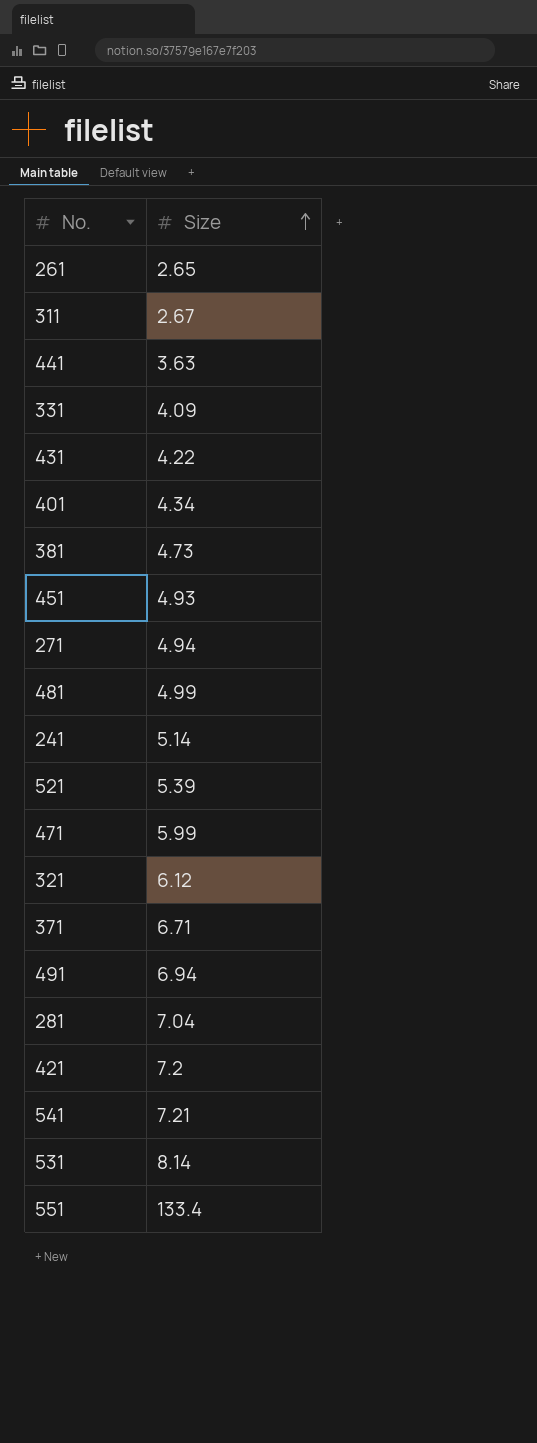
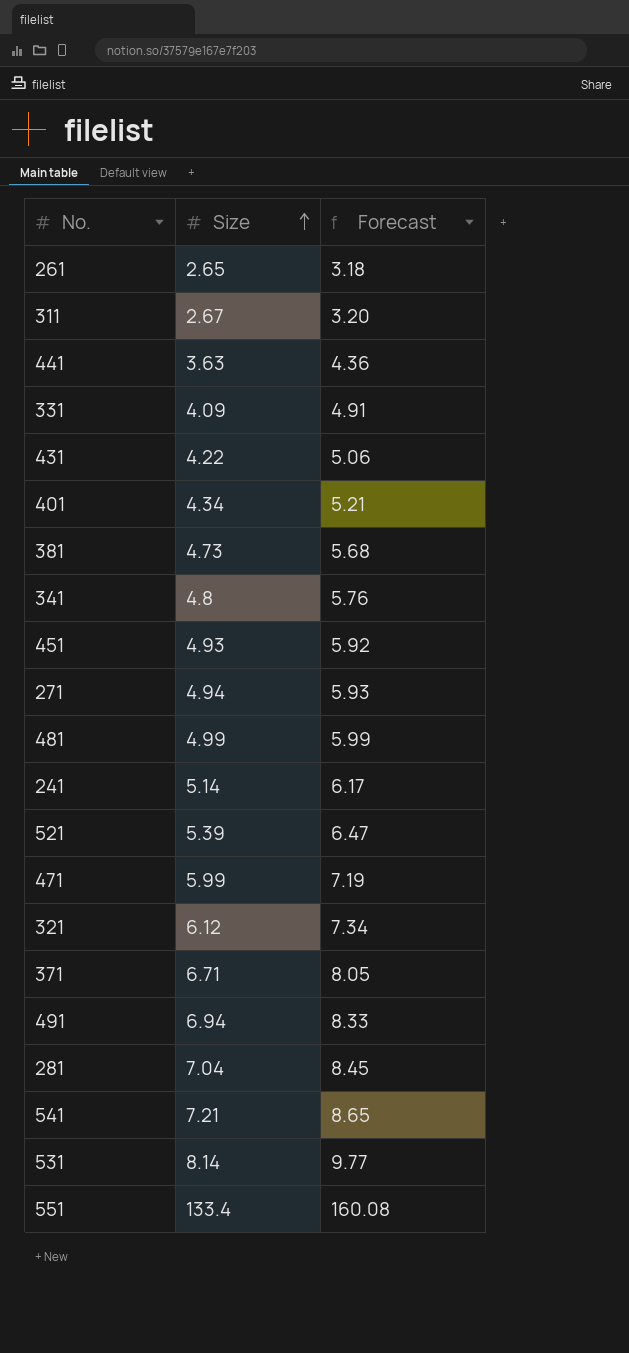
column Forecast | formula: none -> [Size] * 1.2
row 421: 7.2 -> none
row 341: none -> 4.8 | 5.76

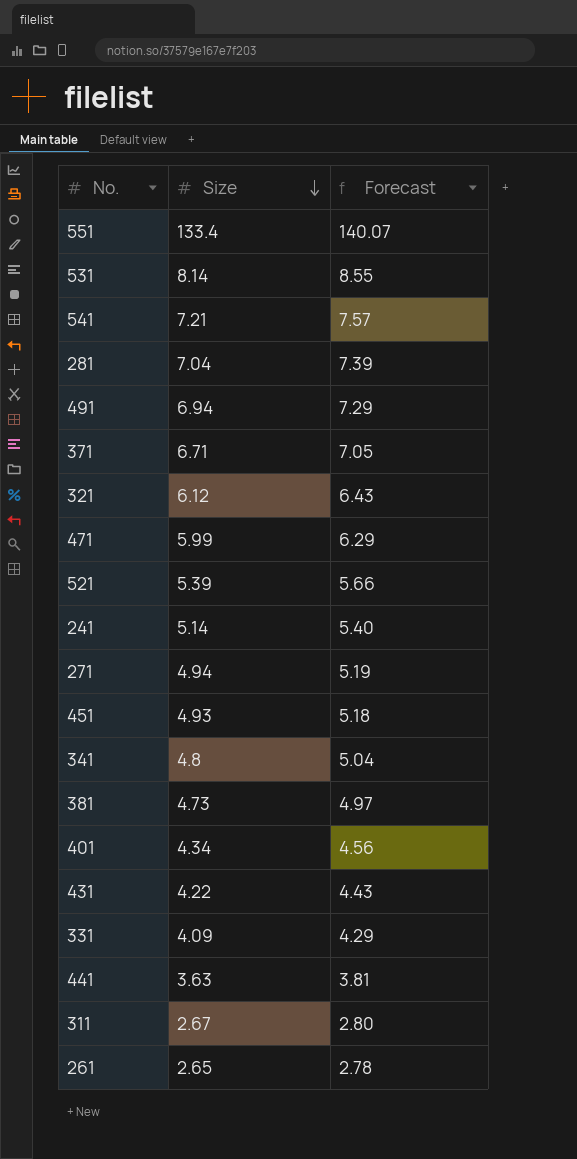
row order: Size ascending -> Size descending
column Forecast | formula: [Size] * 1.2 -> [Size] * 1.05
row 481: 4.99 | 5.99 -> none

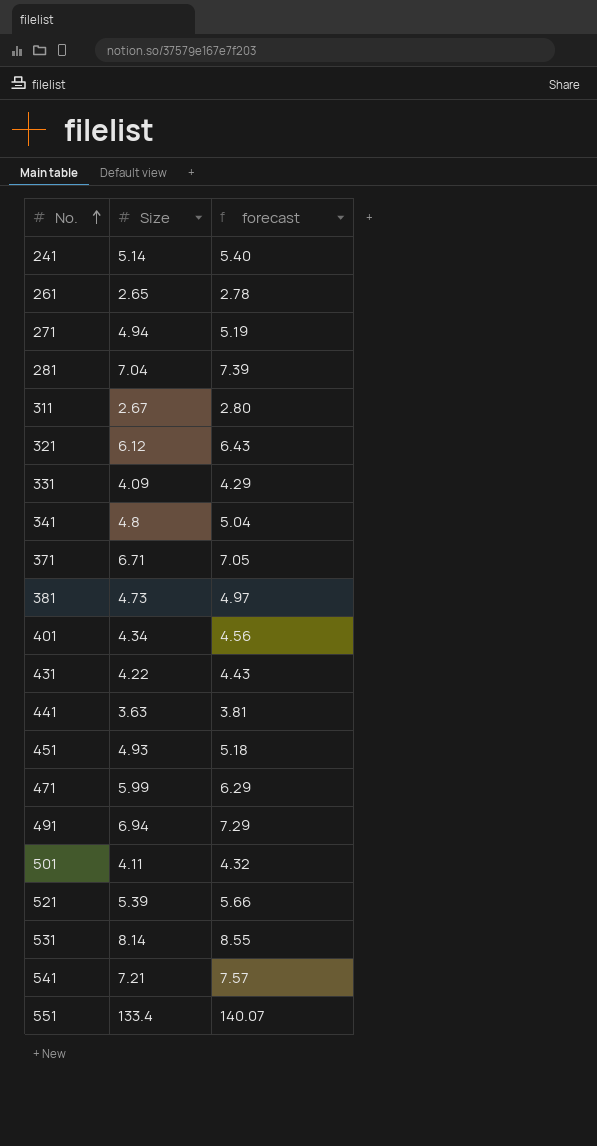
row order: Size descending -> No. ascending
column name: Forecast -> forecast
row 501: none -> 4.11 | 4.32

